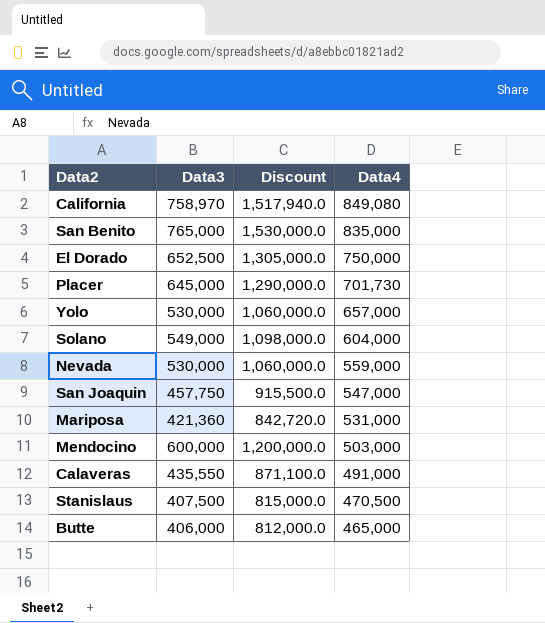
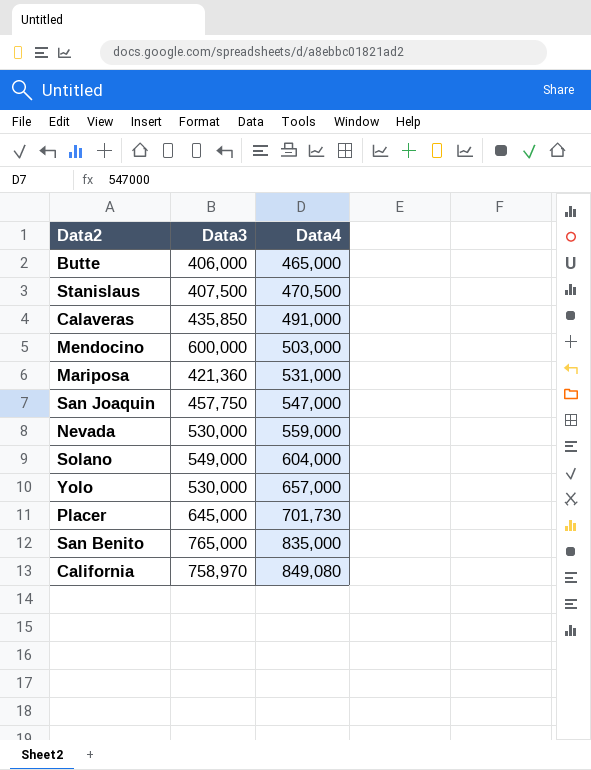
row order: Data4 descending -> Data4 ascending
column Discount | formula: [Data3] * 2 -> none
row El Dorado: 652,500 | 1,305,000.0 | 750,000 -> none
Calaveras | Data3: 435,550 -> 435,850

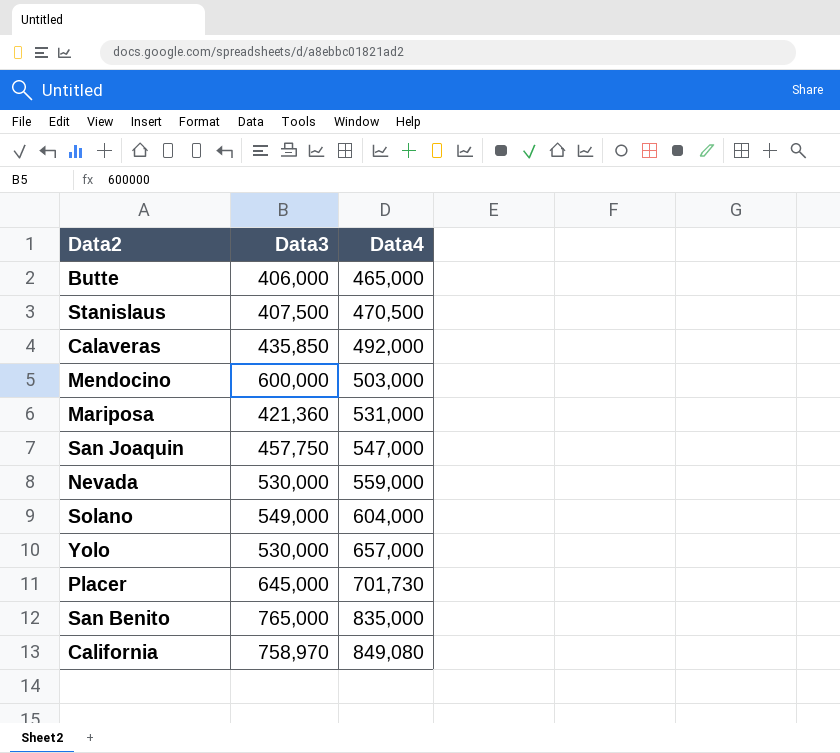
Calaveras | Data4: 491,000 -> 492,000

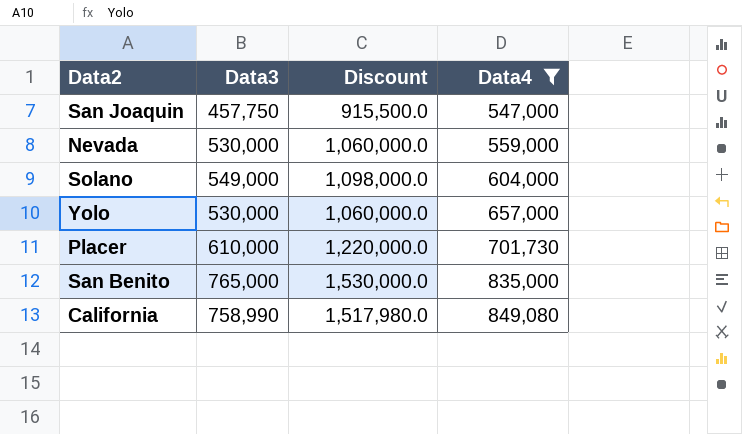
filter: none -> Data4 >= 547,000
column Discount | formula: none -> [Data3] * 2
Placer | Data3: 645,000 -> 610,000
California | Data3: 758,970 -> 758,990

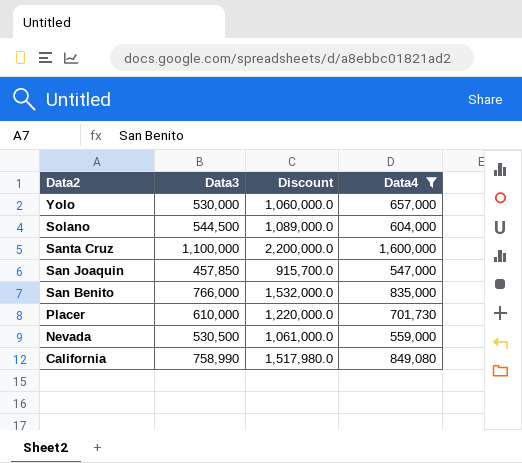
row order: Data4 ascending -> Data2 descending
Solano | Data3: 549,000 -> 544,500
Solano | Discount: 1,098,000.0 -> 1,089,000.0
row Santa Cruz: none -> 1,100,000 | 2,200,000.0 | 1,600,000
San Joaquin | Data3: 457,750 -> 457,850
San Joaquin | Discount: 915,500.0 -> 915,700.0
San Benito | Data3: 765,000 -> 766,000
San Benito | Discount: 1,530,000.0 -> 1,532,000.0
Nevada | Data3: 530,000 -> 530,500
Nevada | Discount: 1,060,000.0 -> 1,061,000.0

